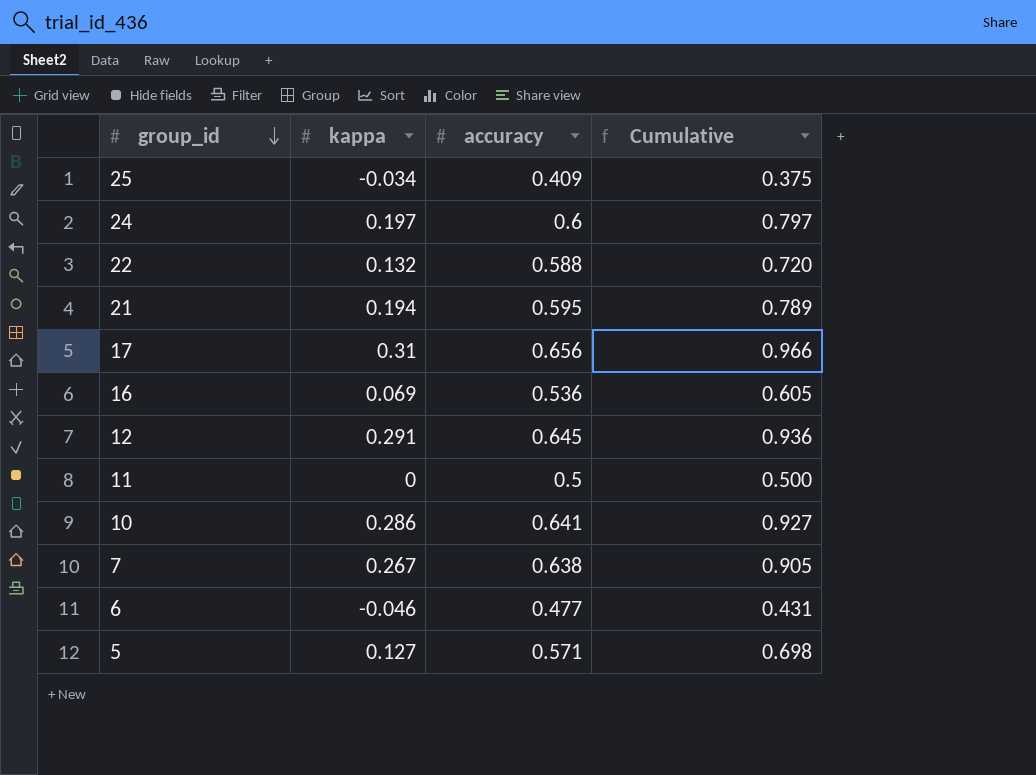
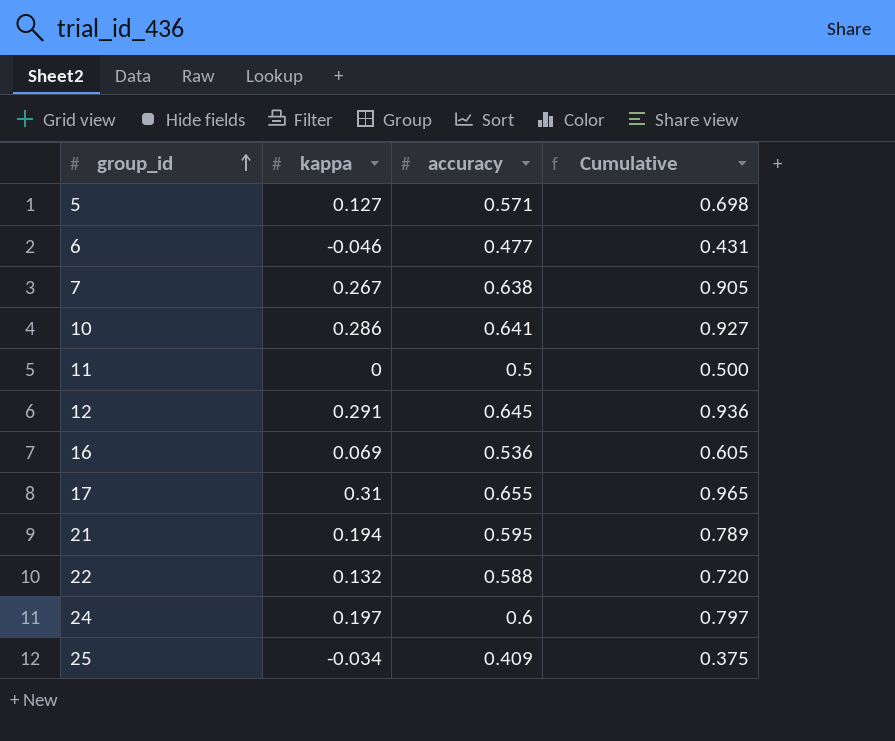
row order: group_id descending -> group_id ascending
17 | accuracy: 0.656 -> 0.655
17 | Cumulative: 0.966 -> 0.965

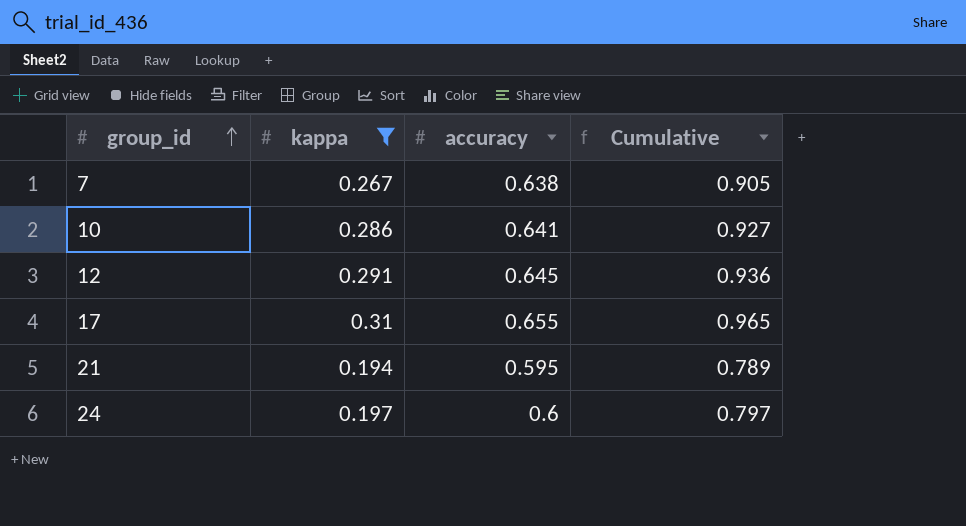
filter: none -> kappa >= 0.194

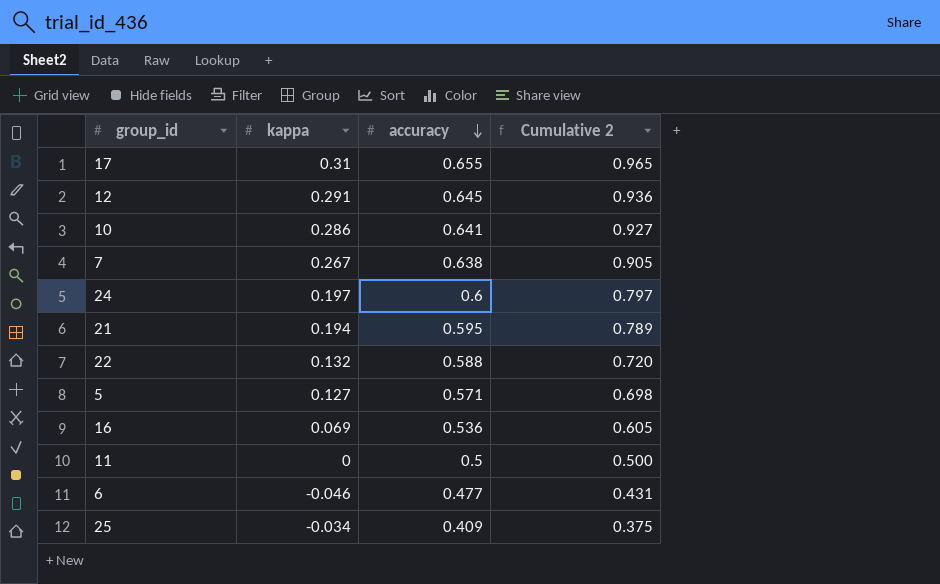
filter: kappa >= 0.194 -> none
row order: group_id ascending -> accuracy descending
column name: Cumulative -> Cumulative 2

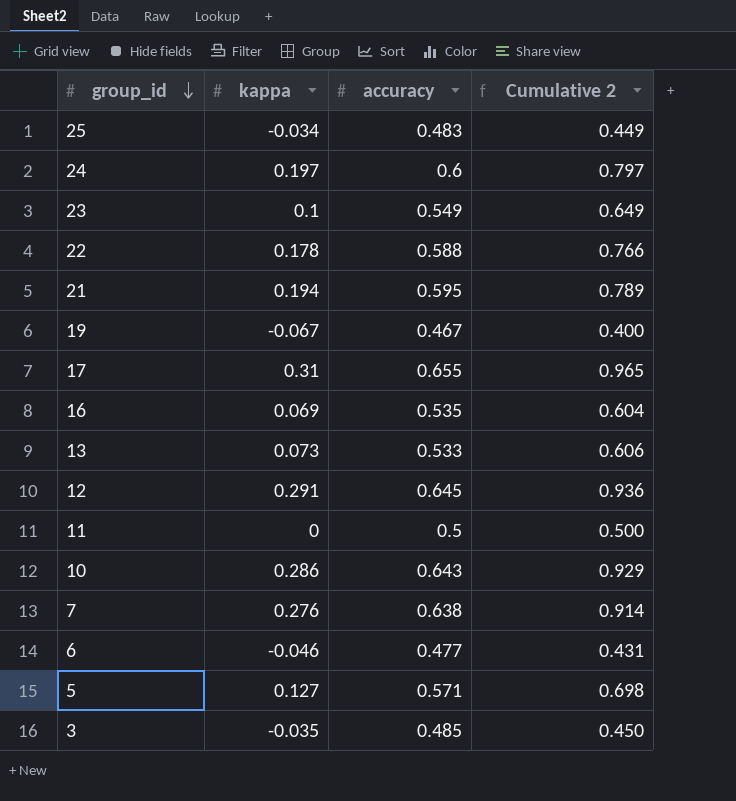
row order: accuracy descending -> group_id descending
25 | accuracy: 0.409 -> 0.483
25 | Cumulative 2: 0.375 -> 0.449
row 23: none -> 0.1 | 0.549 | 0.649
22 | kappa: 0.132 -> 0.178
22 | Cumulative 2: 0.720 -> 0.766
row 19: none -> -0.067 | 0.467 | 0.400
16 | accuracy: 0.536 -> 0.535
16 | Cumulative 2: 0.605 -> 0.604
row 13: none -> 0.073 | 0.533 | 0.606
10 | accuracy: 0.641 -> 0.643
10 | Cumulative 2: 0.927 -> 0.929
7 | kappa: 0.267 -> 0.276
7 | Cumulative 2: 0.905 -> 0.914
row 3: none -> -0.035 | 0.485 | 0.450

